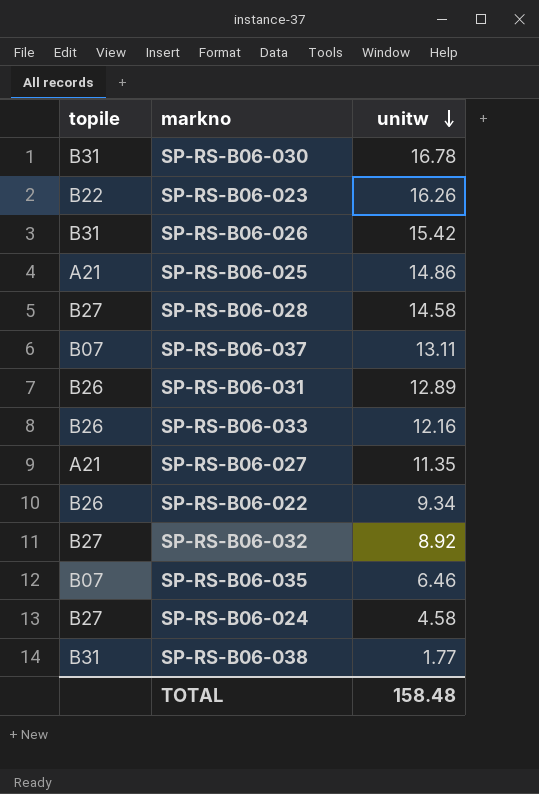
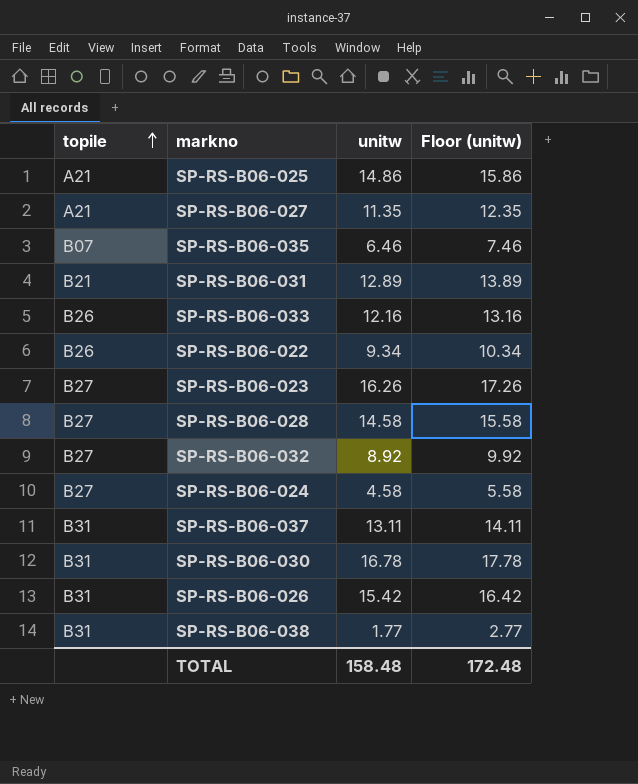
row order: unitw descending -> topile ascending
column Floor (unitw) | formula: none -> [unitw] + 1
SP-RS-B06-031 | topile: B26 -> B21
SP-RS-B06-023 | topile: B22 -> B27
SP-RS-B06-037 | topile: B07 -> B31

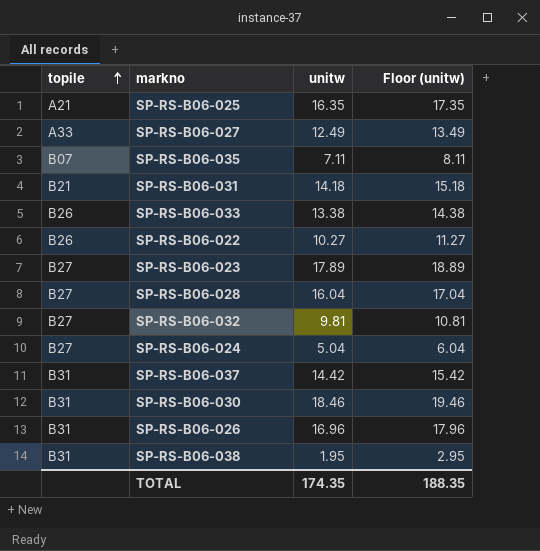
SP-RS-B06-025 | unitw: 14.86 -> 16.35
SP-RS-B06-025 | Floor (unitw): 15.86 -> 17.35
SP-RS-B06-027 | topile: A21 -> A33
SP-RS-B06-027 | unitw: 11.35 -> 12.49
SP-RS-B06-027 | Floor (unitw): 12.35 -> 13.49
SP-RS-B06-035 | unitw: 6.46 -> 7.11
SP-RS-B06-035 | Floor (unitw): 7.46 -> 8.11
SP-RS-B06-031 | unitw: 12.89 -> 14.18
SP-RS-B06-031 | Floor (unitw): 13.89 -> 15.18
SP-RS-B06-033 | unitw: 12.16 -> 13.38
SP-RS-B06-033 | Floor (unitw): 13.16 -> 14.38
SP-RS-B06-022 | unitw: 9.34 -> 10.27
SP-RS-B06-022 | Floor (unitw): 10.34 -> 11.27
SP-RS-B06-023 | unitw: 16.26 -> 17.89
SP-RS-B06-023 | Floor (unitw): 17.26 -> 18.89
SP-RS-B06-028 | unitw: 14.58 -> 16.04
SP-RS-B06-028 | Floor (unitw): 15.58 -> 17.04
SP-RS-B06-032 | unitw: 8.92 -> 9.81
SP-RS-B06-032 | Floor (unitw): 9.92 -> 10.81
SP-RS-B06-024 | unitw: 4.58 -> 5.04
SP-RS-B06-024 | Floor (unitw): 5.58 -> 6.04
SP-RS-B06-037 | unitw: 13.11 -> 14.42
SP-RS-B06-037 | Floor (unitw): 14.11 -> 15.42
SP-RS-B06-030 | unitw: 16.78 -> 18.46
SP-RS-B06-030 | Floor (unitw): 17.78 -> 19.46
SP-RS-B06-026 | unitw: 15.42 -> 16.96
SP-RS-B06-026 | Floor (unitw): 16.42 -> 17.96
SP-RS-B06-038 | unitw: 1.77 -> 1.95
SP-RS-B06-038 | Floor (unitw): 2.77 -> 2.95
TOTAL | unitw: 158.48 -> 174.35
TOTAL | Floor (unitw): 172.48 -> 188.35

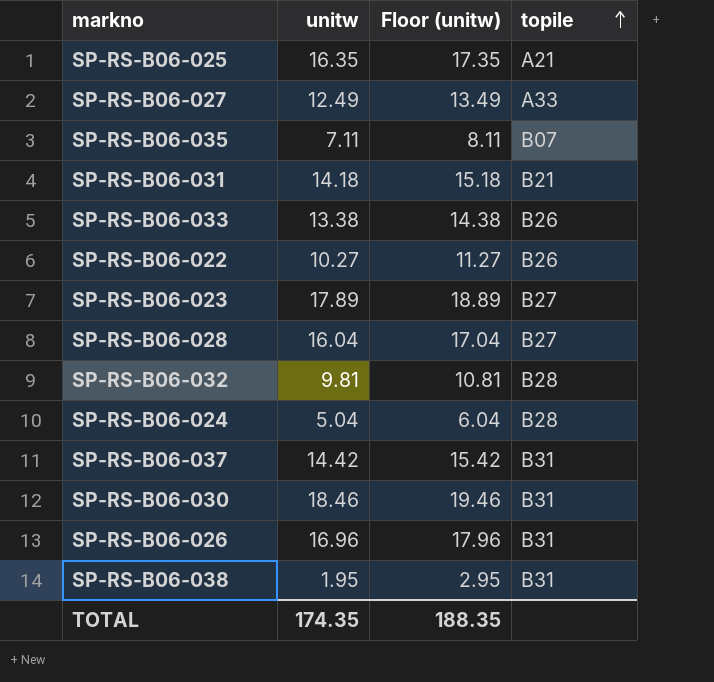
column topile | position: 1 -> 4
SP-RS-B06-032 | topile: B27 -> B28
SP-RS-B06-024 | topile: B27 -> B28

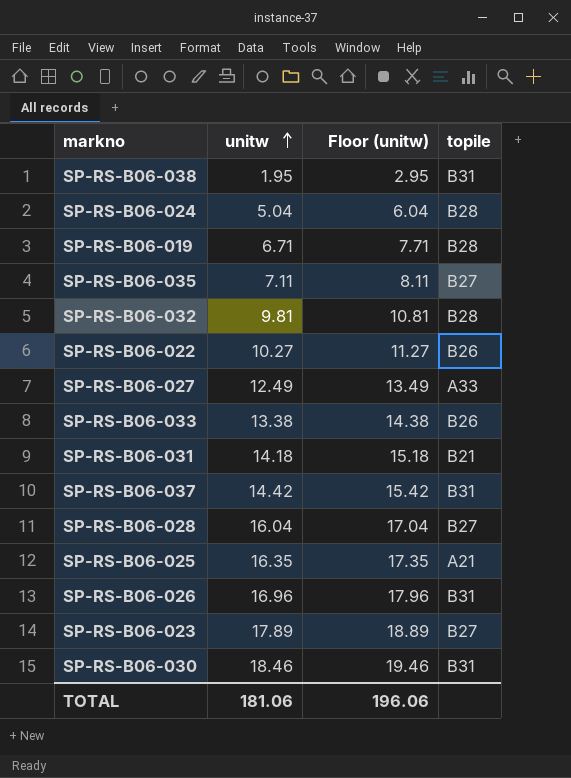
row order: topile ascending -> unitw ascending
row SP-RS-B06-019: none -> 6.71 | 7.71 | B28
SP-RS-B06-035 | topile: B07 -> B27
TOTAL | unitw: 174.35 -> 181.06
TOTAL | Floor (unitw): 188.35 -> 196.06

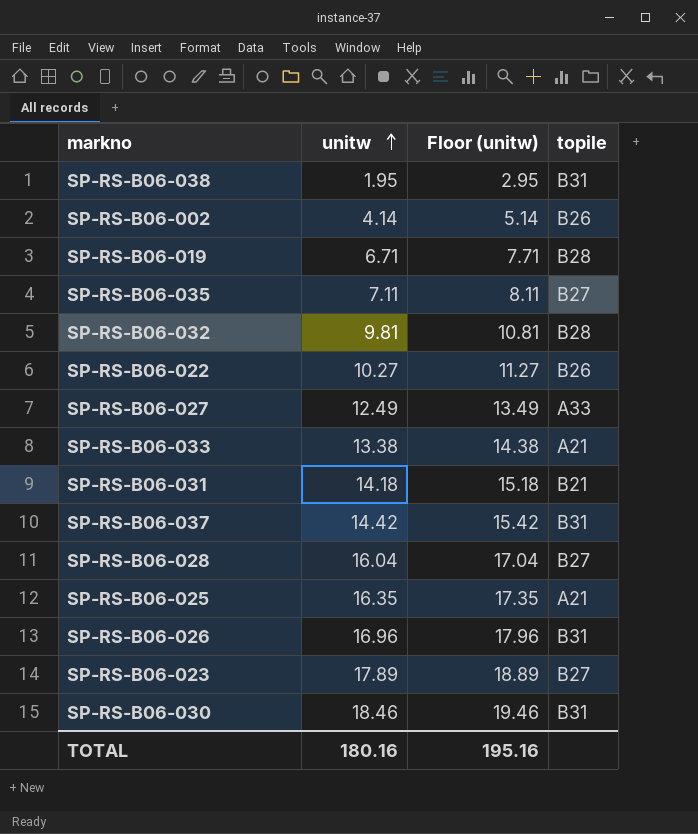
row SP-RS-B06-024: 5.04 | 6.04 | B28 -> none
row SP-RS-B06-002: none -> 4.14 | 5.14 | B26
SP-RS-B06-033 | topile: B26 -> A21
TOTAL | unitw: 181.06 -> 180.16
TOTAL | Floor (unitw): 196.06 -> 195.16

